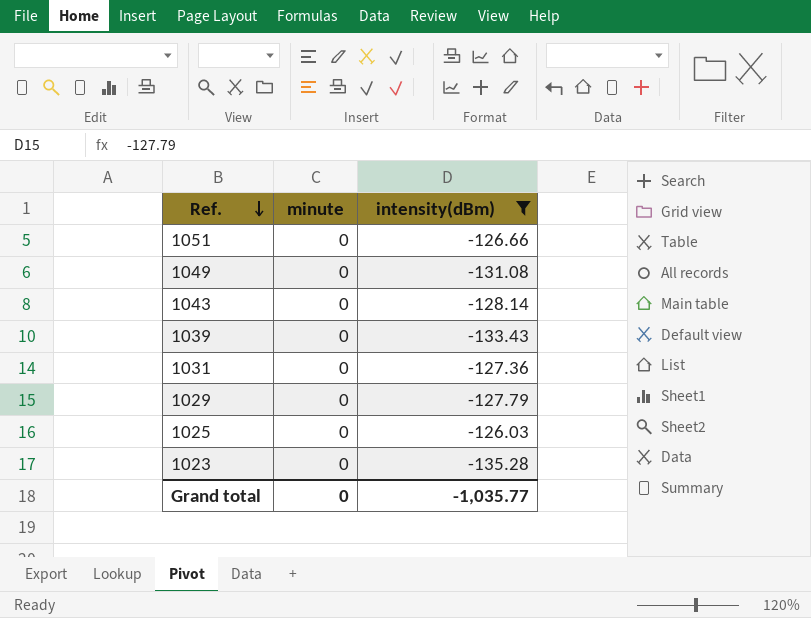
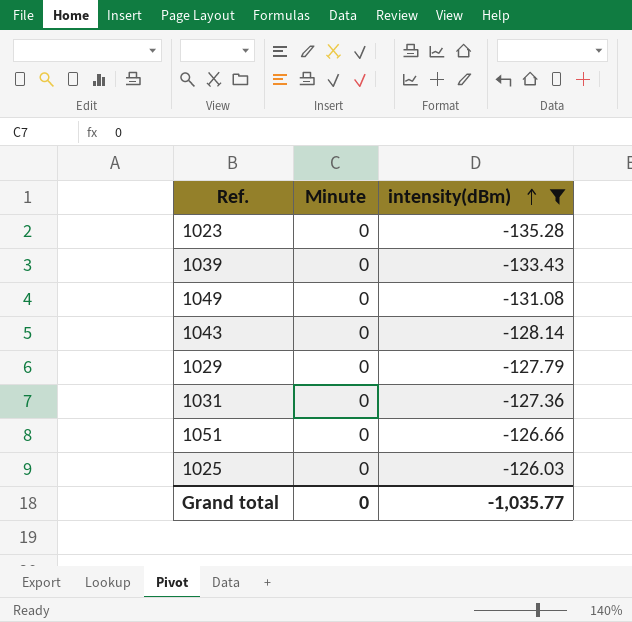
row order: Ref. descending -> intensity(dBm) ascending
column name: minute -> Minute

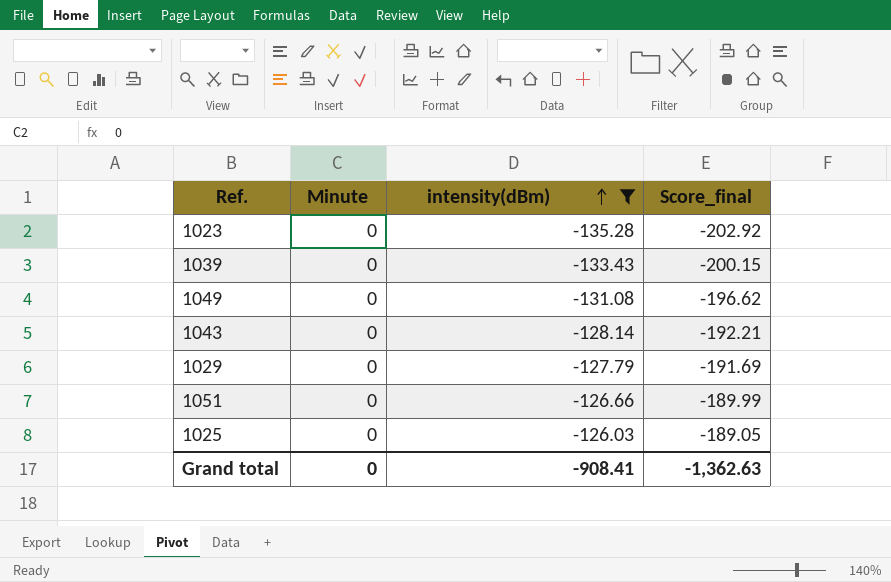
column Score_final | formula: none -> [intensity(dBm)] * 1.5
row 1031: 0 | -127.36 -> none
Grand total | intensity(dBm): -1,035.77 -> -908.41

